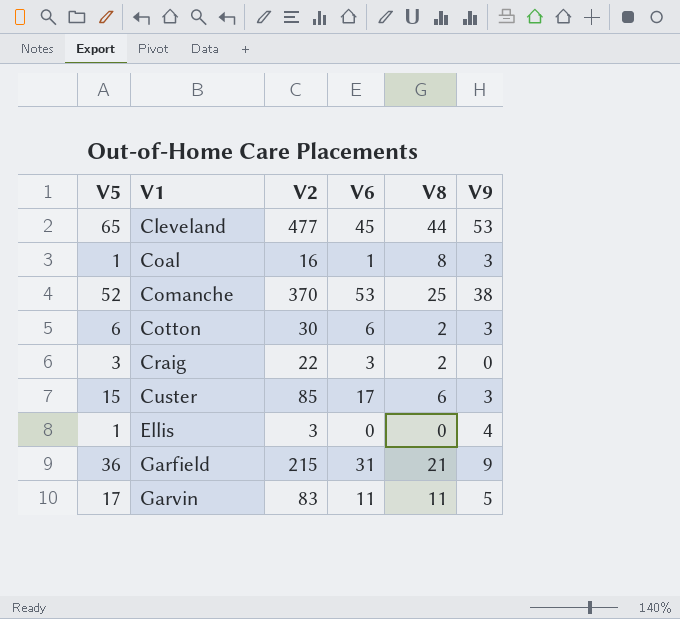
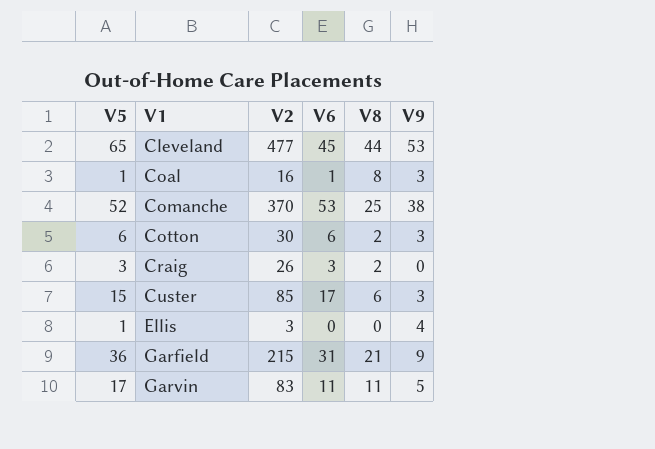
Craig | V2: 22 -> 26

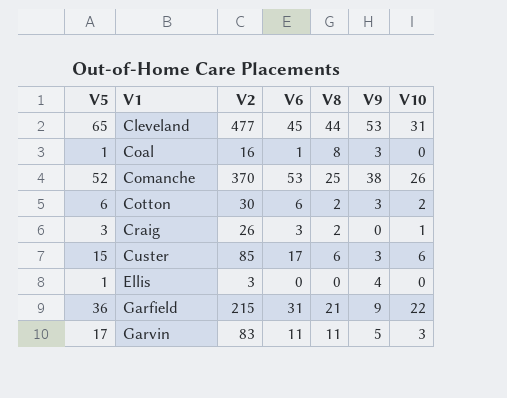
column V10 | position: none -> 7

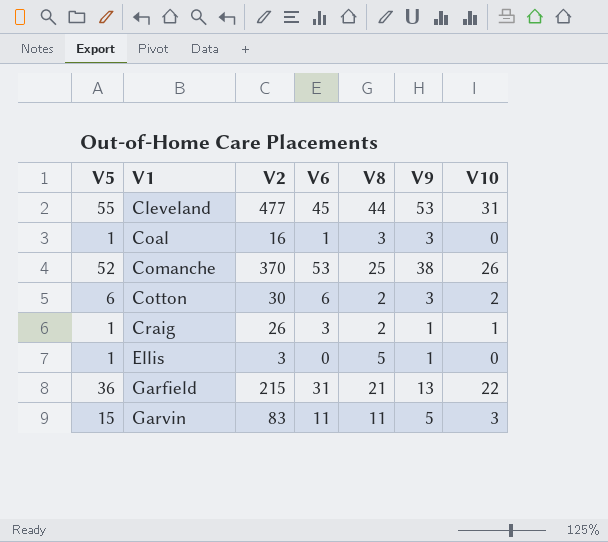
row Custer: 15 | 85 | 17 | 6 | 3 | 6 -> none
Cleveland | V5: 65 -> 55
Coal | V8: 8 -> 3
Craig | V5: 3 -> 1
Craig | V9: 0 -> 1
Ellis | V8: 0 -> 5
Ellis | V9: 4 -> 1
Garfield | V9: 9 -> 13
Garvin | V5: 17 -> 15

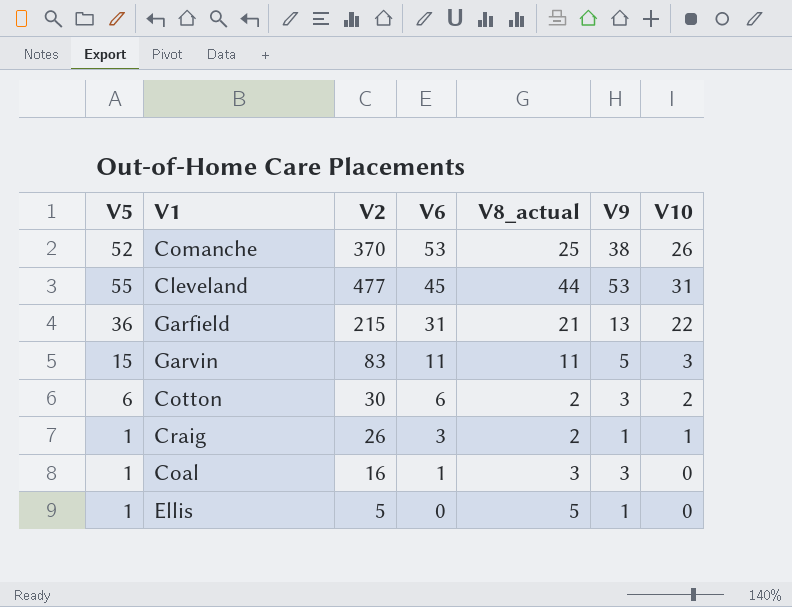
row order: V1 ascending -> V6 descending
column name: V8 -> V8_actual
Ellis | V2: 3 -> 5

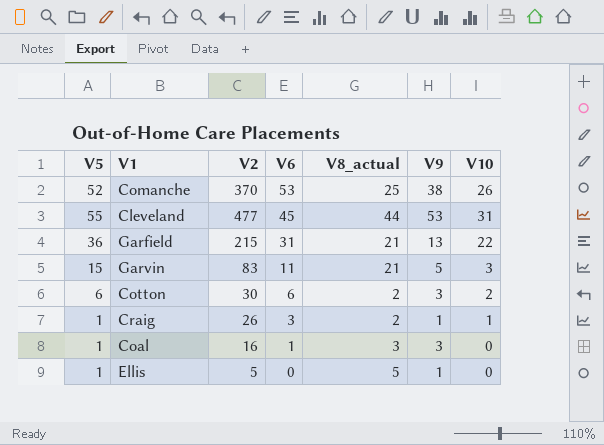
Garvin | V8_actual: 11 -> 21

